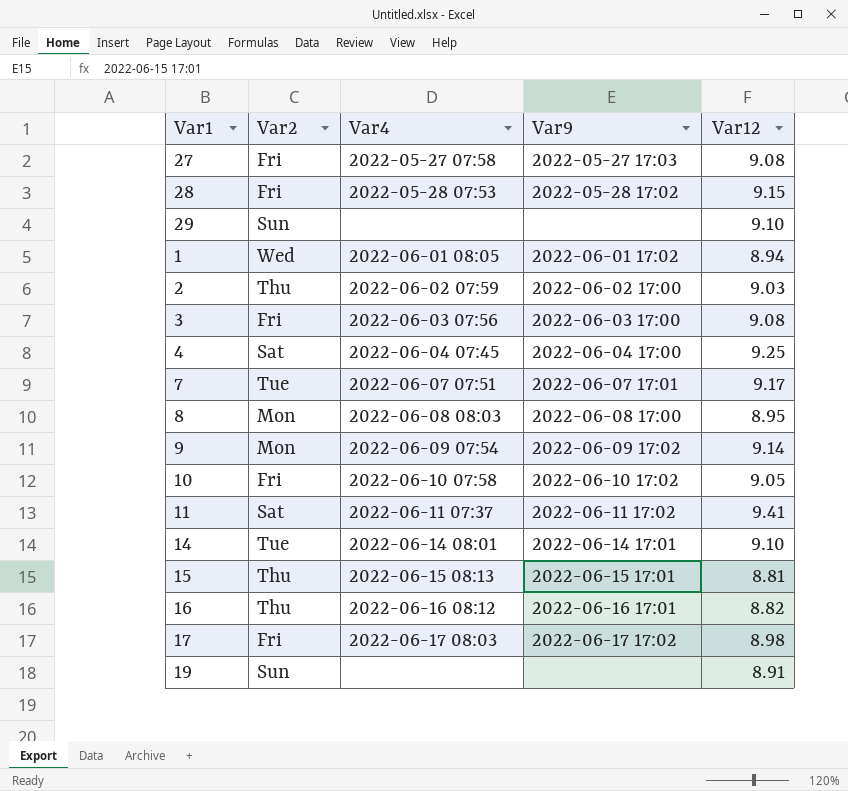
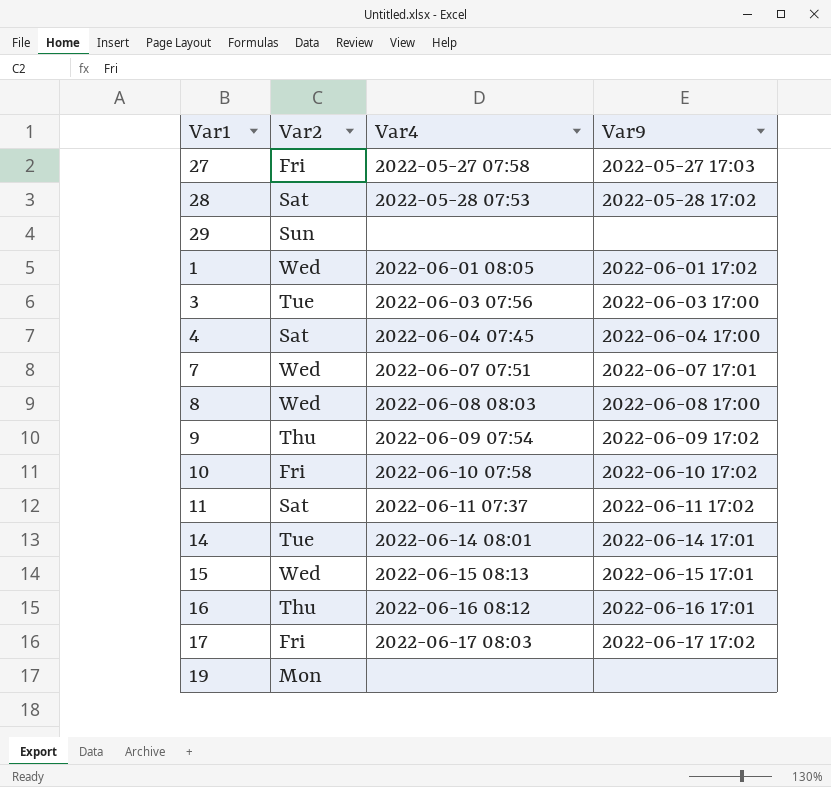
column Var12 | position: 5 -> none
row 2: Thu | 2022-06-02 07:59 | 2022-06-02 17:00 | 9.03 -> none
28 | Var2: Fri -> Sat
3 | Var2: Fri -> Tue
7 | Var2: Tue -> Wed
8 | Var2: Mon -> Wed
9 | Var2: Mon -> Thu
15 | Var2: Thu -> Wed
19 | Var2: Sun -> Mon

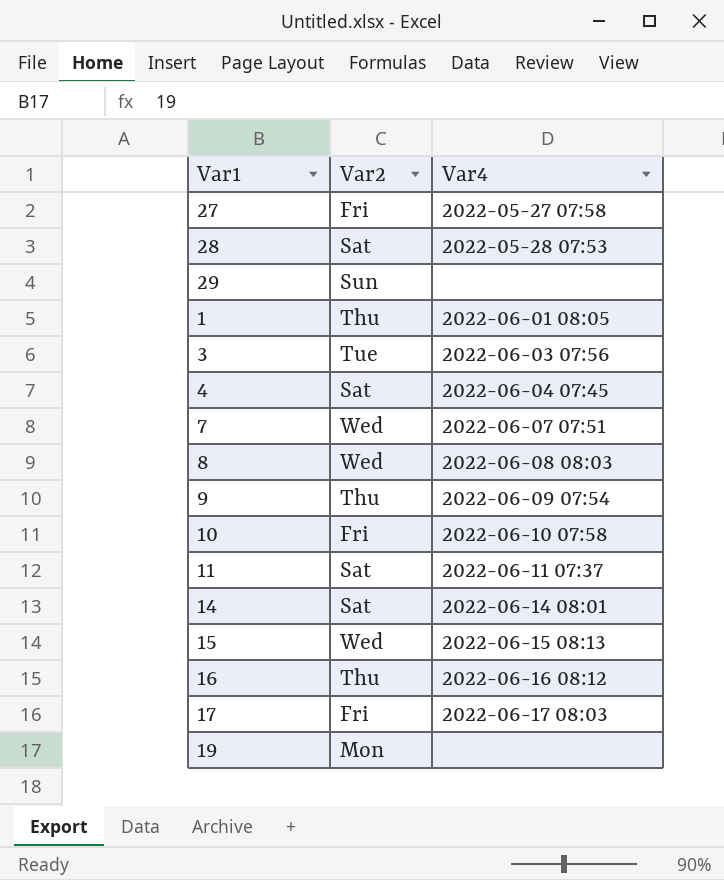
column Var9 | position: 4 -> none
1 | Var2: Wed -> Thu
14 | Var2: Tue -> Sat

